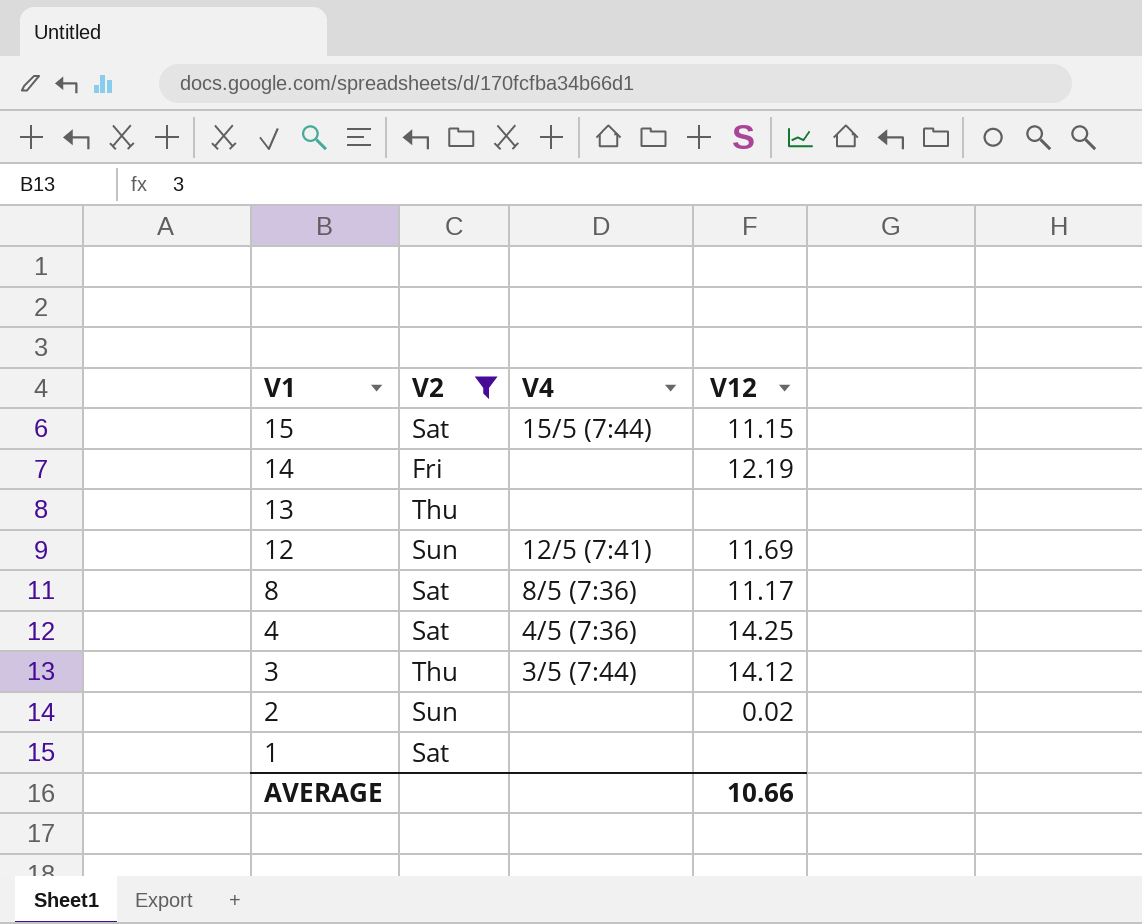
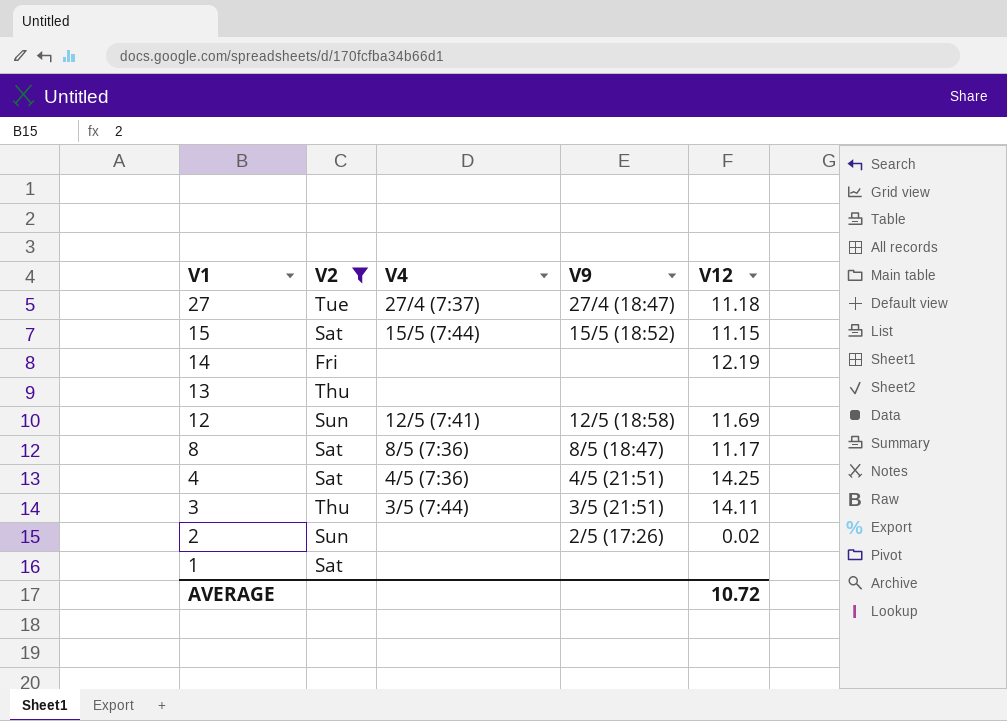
column V9 | position: none -> 4
row 27: none -> Tue | 27/4 (7:37) | 27/4 (18:47) | 11.18
3 | V12: 14.12 -> 14.11
AVERAGE | V12: 10.66 -> 10.72

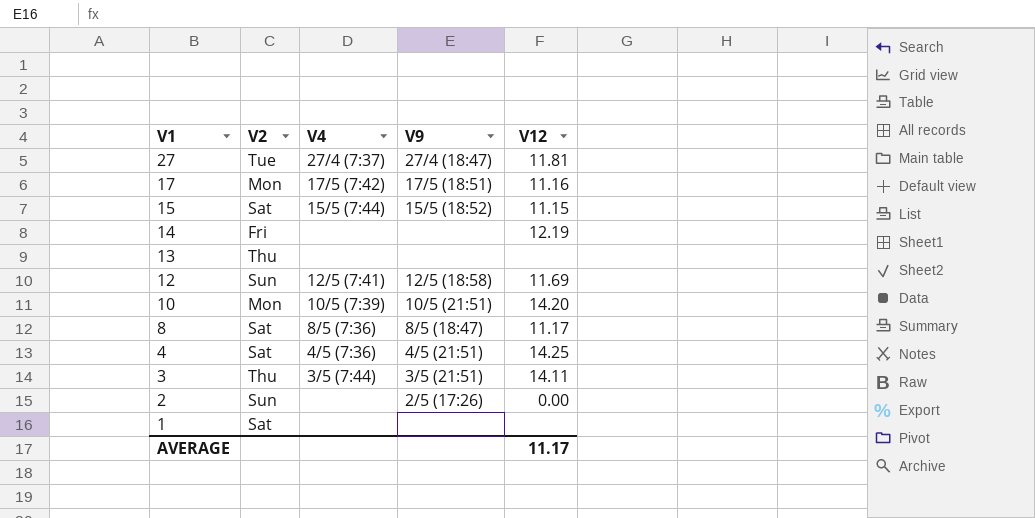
filter: V2 != Mon -> none
27 | V12: 11.18 -> 11.81
2 | V12: 0.02 -> 0.00
AVERAGE | V12: 10.72 -> 11.17

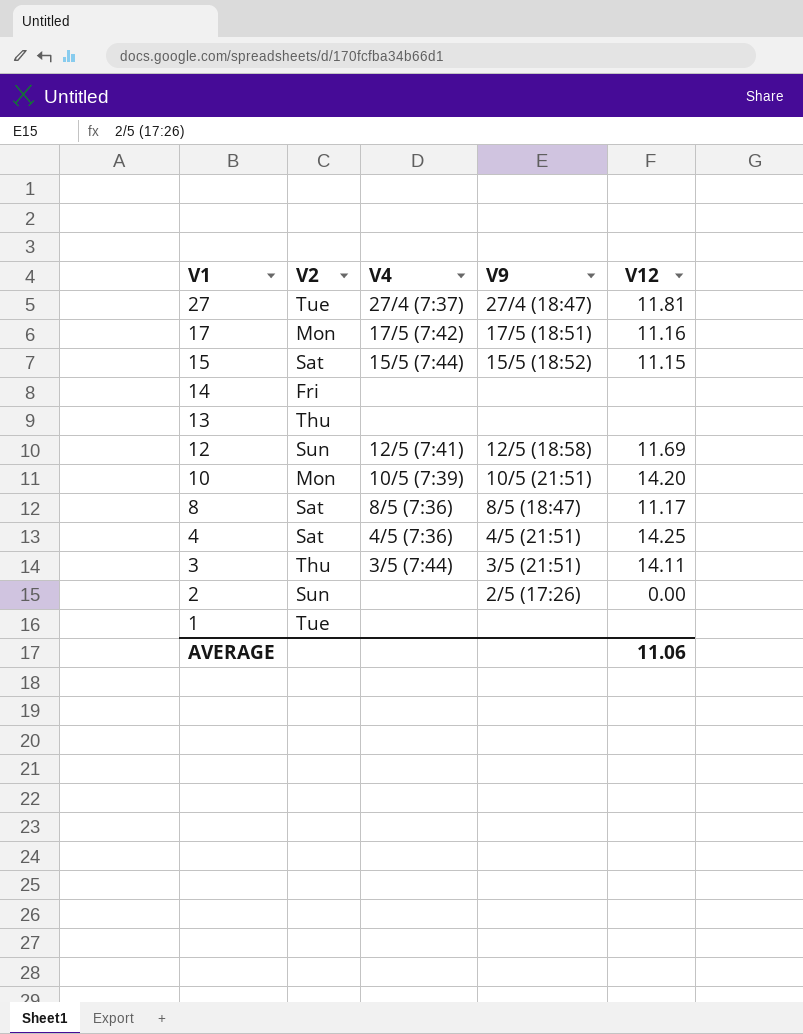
14 | V12: 12.19 -> none
1 | V2: Sat -> Tue
AVERAGE | V12: 11.17 -> 11.06

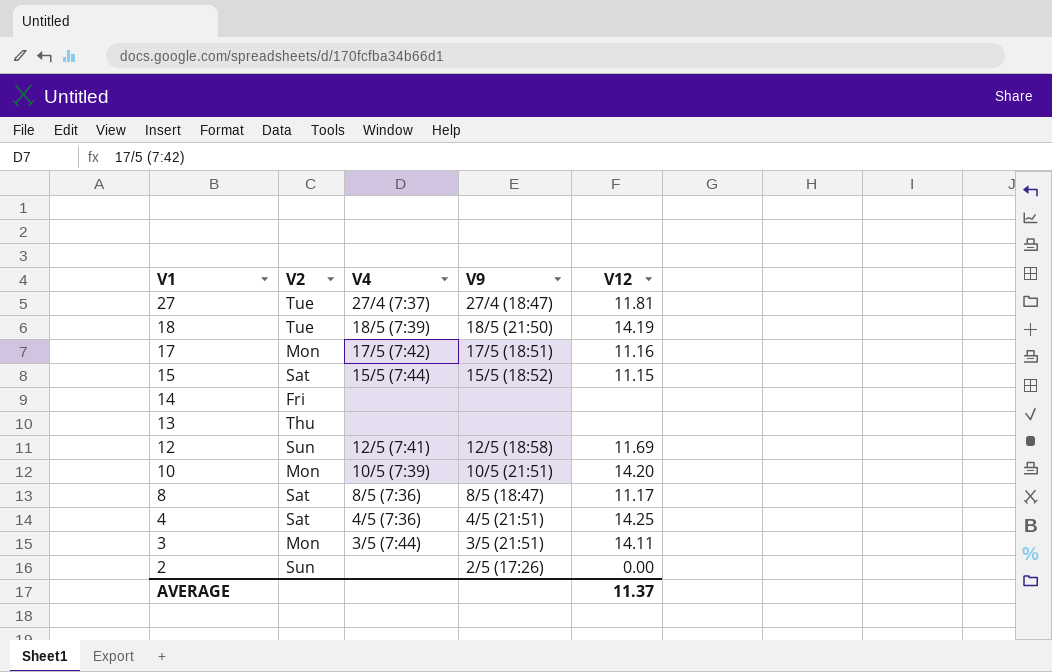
row 1: Tue | none | none | none -> none
row 18: none -> Tue | 18/5 (7:39) | 18/5 (21:50) | 14.19
3 | V2: Thu -> Mon
AVERAGE | V12: 11.06 -> 11.37

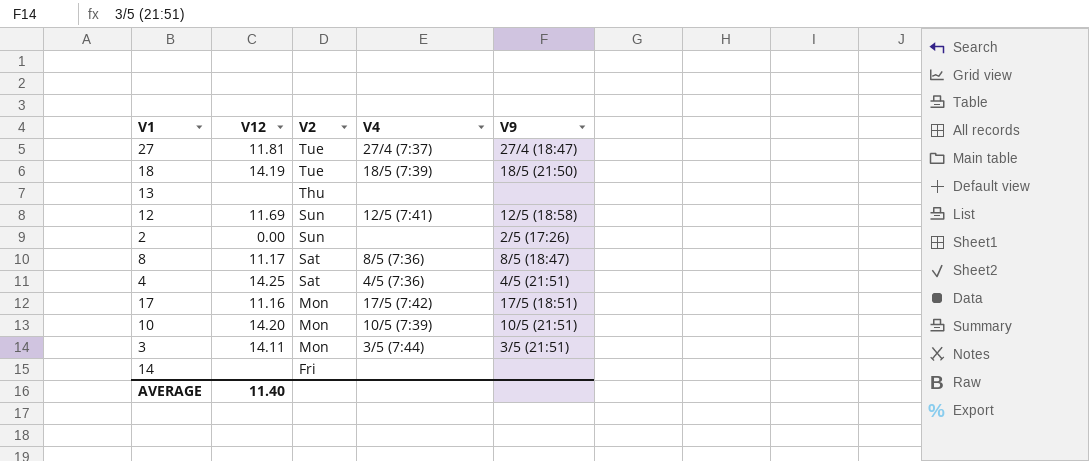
row order: V1 descending -> V2 descending
column V12 | position: 5 -> 2
row 15: Sat | 15/5 (7:44) | 15/5 (18:52) | 11.15 -> none
AVERAGE | V12: 11.37 -> 11.40

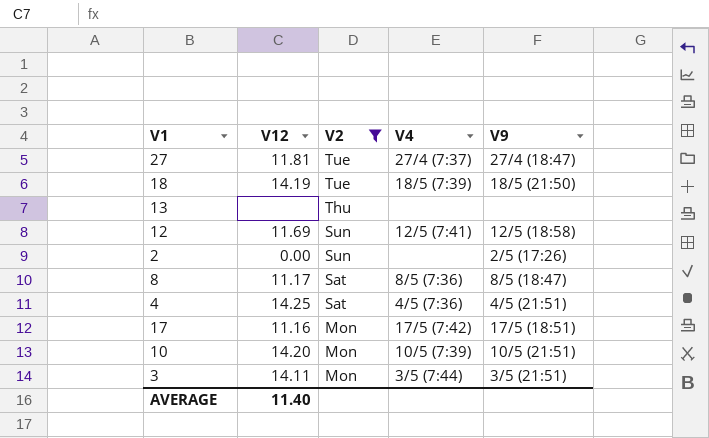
filter: none -> V2 != Fri

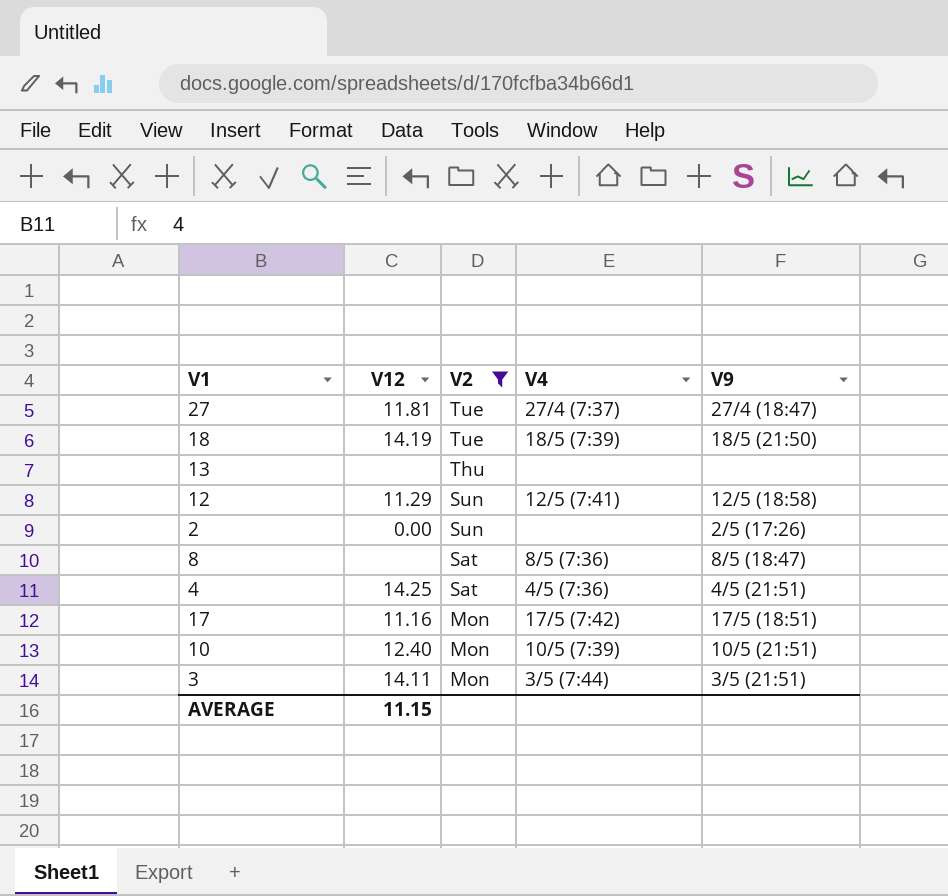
12 | V12: 11.69 -> 11.29
8 | V12: 11.17 -> none
10 | V12: 14.20 -> 12.40
AVERAGE | V12: 11.40 -> 11.15

